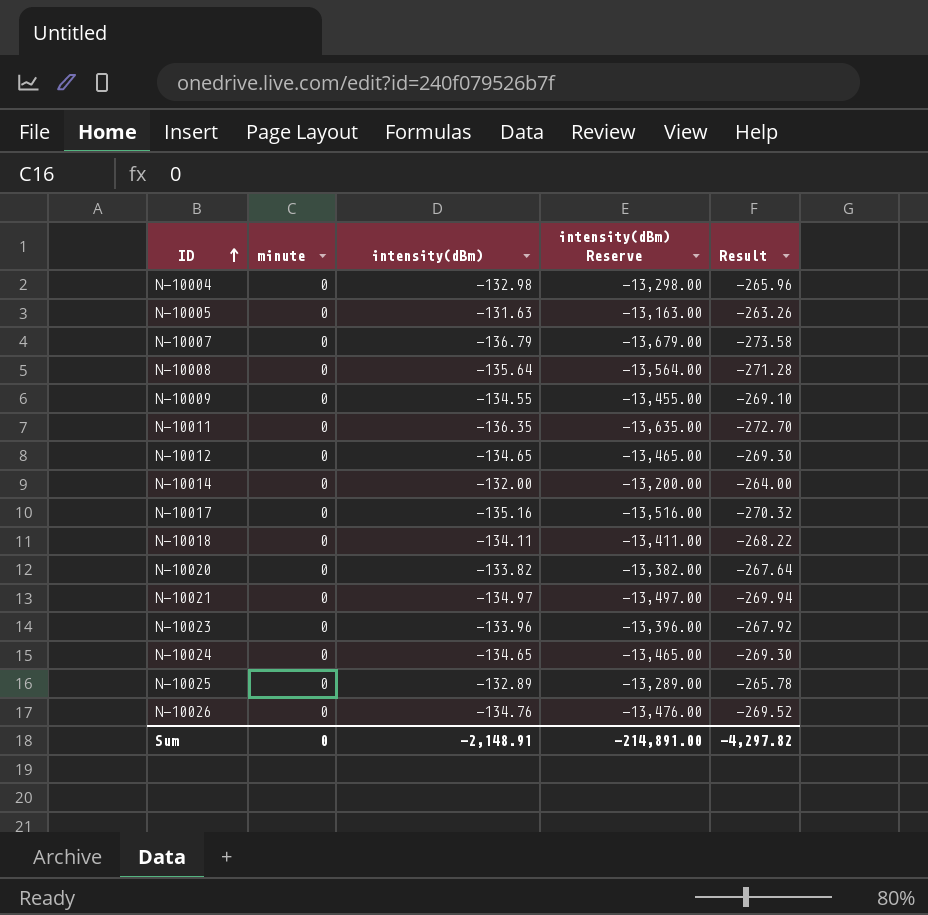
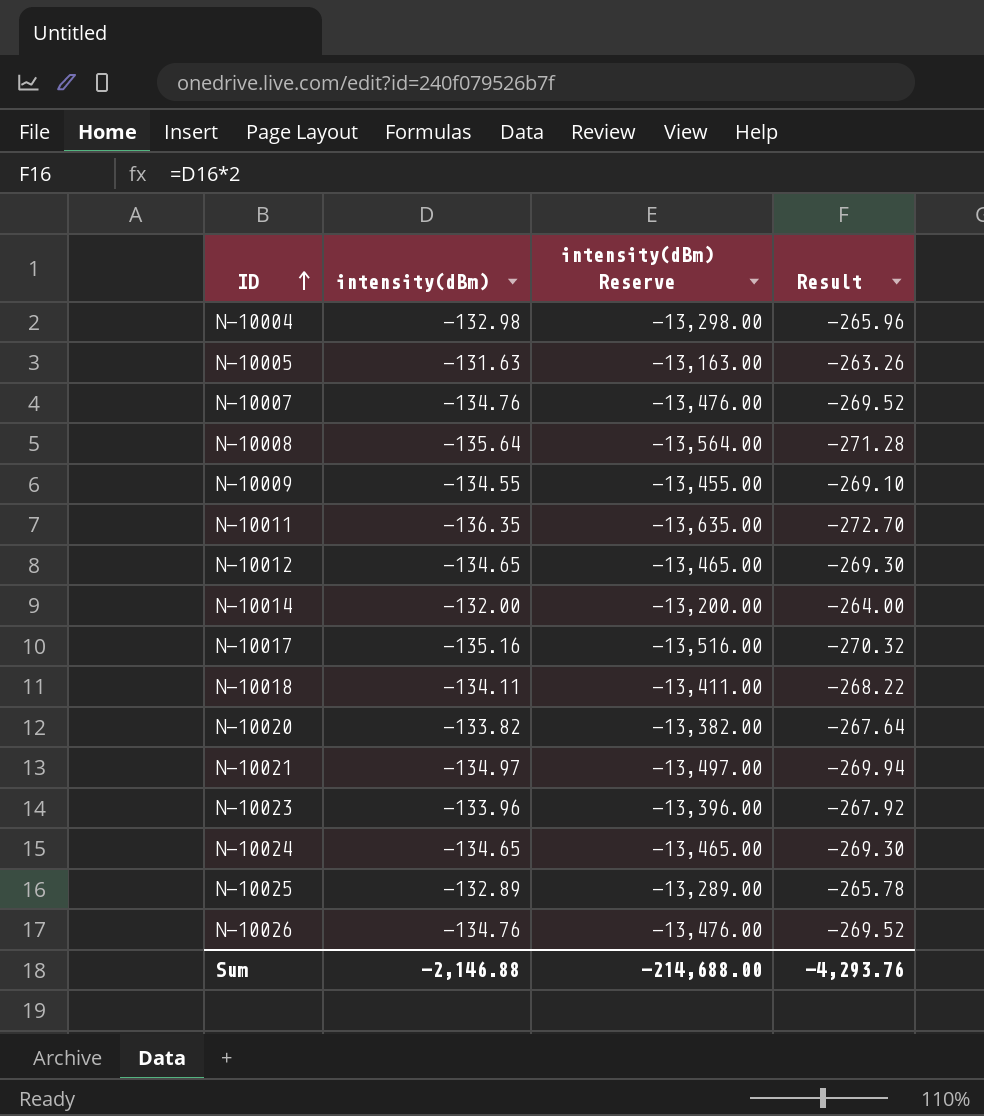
column minute | position: 2 -> none
N-10007 | intensity(dBm): -136.79 -> -134.76
N-10007 | intensity(dBm) Reserve: -13,679.00 -> -13,476.00
N-10007 | Result: -273.58 -> -269.52
Sum | intensity(dBm): -2,148.91 -> -2,146.88
Sum | intensity(dBm) Reserve: -214,891.00 -> -214,688.00
Sum | Result: -4,297.82 -> -4,293.76

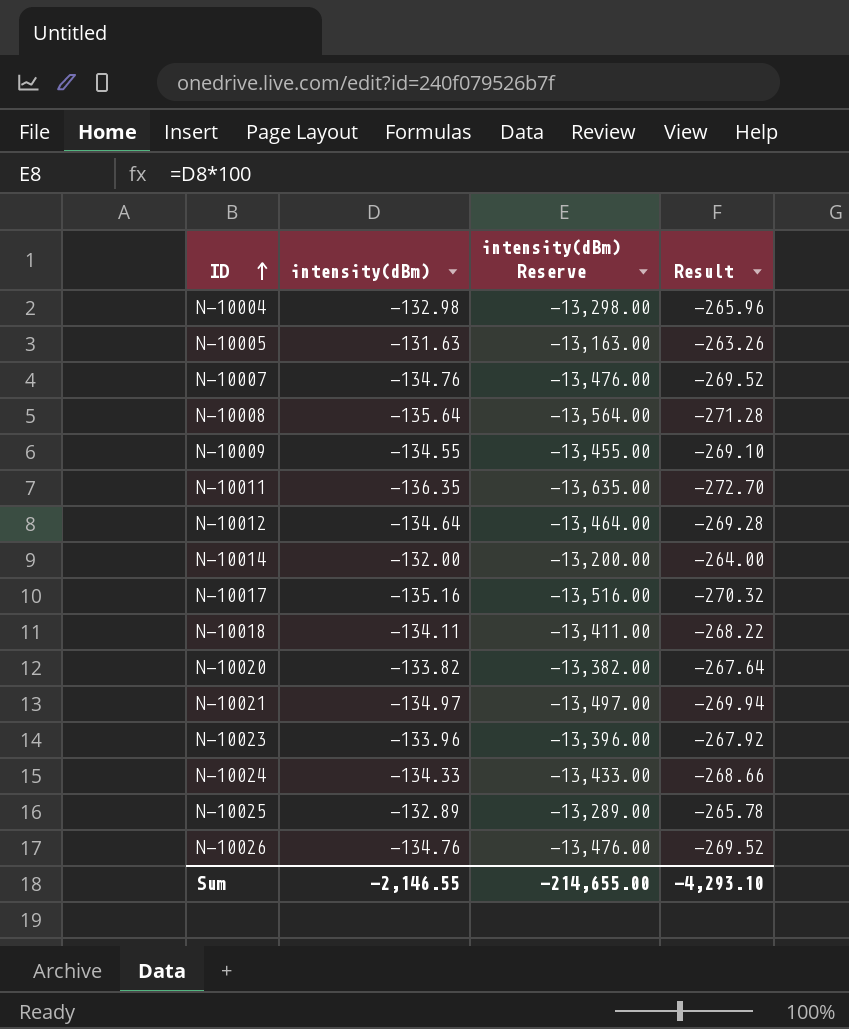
N-10012 | intensity(dBm): -134.65 -> -134.64
N-10012 | intensity(dBm) Reserve: -13,465.00 -> -13,464.00
N-10012 | Result: -269.30 -> -269.28
N-10024 | intensity(dBm): -134.65 -> -134.33
N-10024 | intensity(dBm) Reserve: -13,465.00 -> -13,433.00
N-10024 | Result: -269.30 -> -268.66
Sum | intensity(dBm): -2,146.88 -> -2,146.55
Sum | intensity(dBm) Reserve: -214,688.00 -> -214,655.00
Sum | Result: -4,293.76 -> -4,293.10

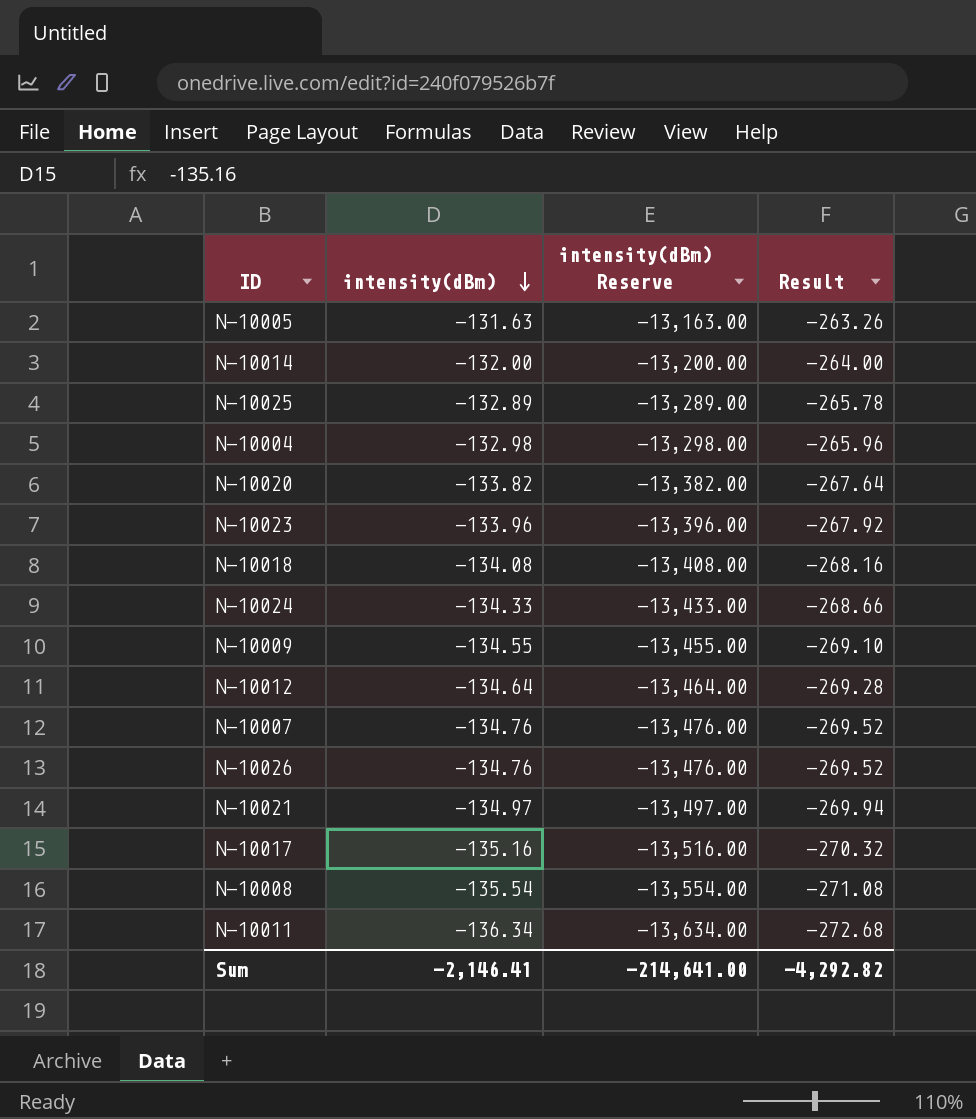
row order: ID ascending -> intensity(dBm) descending
N-10018 | intensity(dBm): -134.11 -> -134.08
N-10018 | intensity(dBm) Reserve: -13,411.00 -> -13,408.00
N-10018 | Result: -268.22 -> -268.16
N-10008 | intensity(dBm): -135.64 -> -135.54
N-10008 | intensity(dBm) Reserve: -13,564.00 -> -13,554.00
N-10008 | Result: -271.28 -> -271.08
N-10011 | intensity(dBm): -136.35 -> -136.34
N-10011 | intensity(dBm) Reserve: -13,635.00 -> -13,634.00
N-10011 | Result: -272.70 -> -272.68
Sum | intensity(dBm): -2,146.55 -> -2,146.41
Sum | intensity(dBm) Reserve: -214,655.00 -> -214,641.00
Sum | Result: -4,293.10 -> -4,292.82

